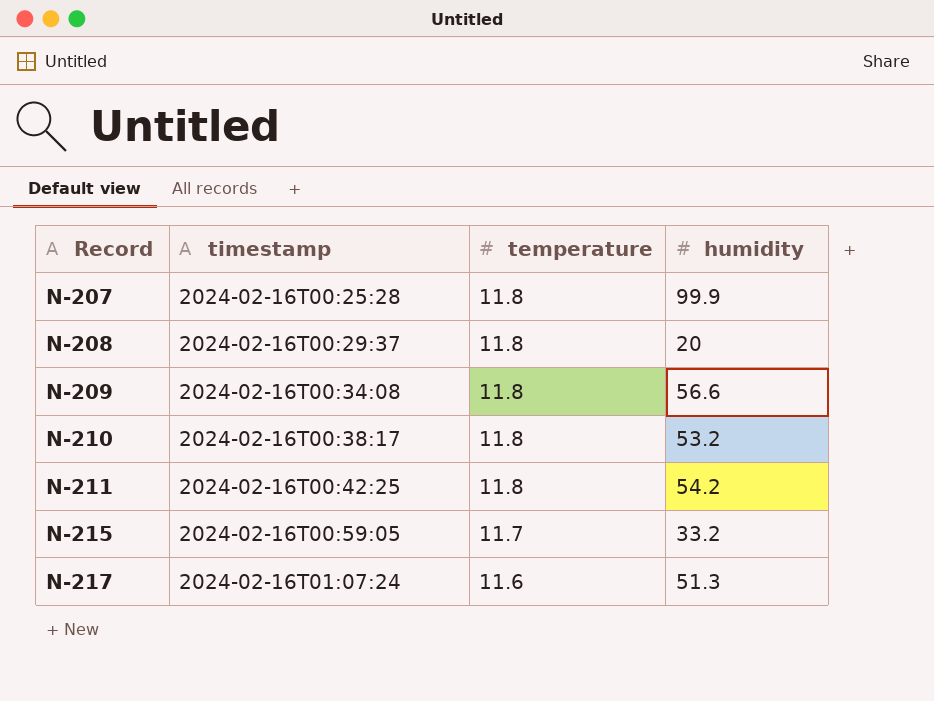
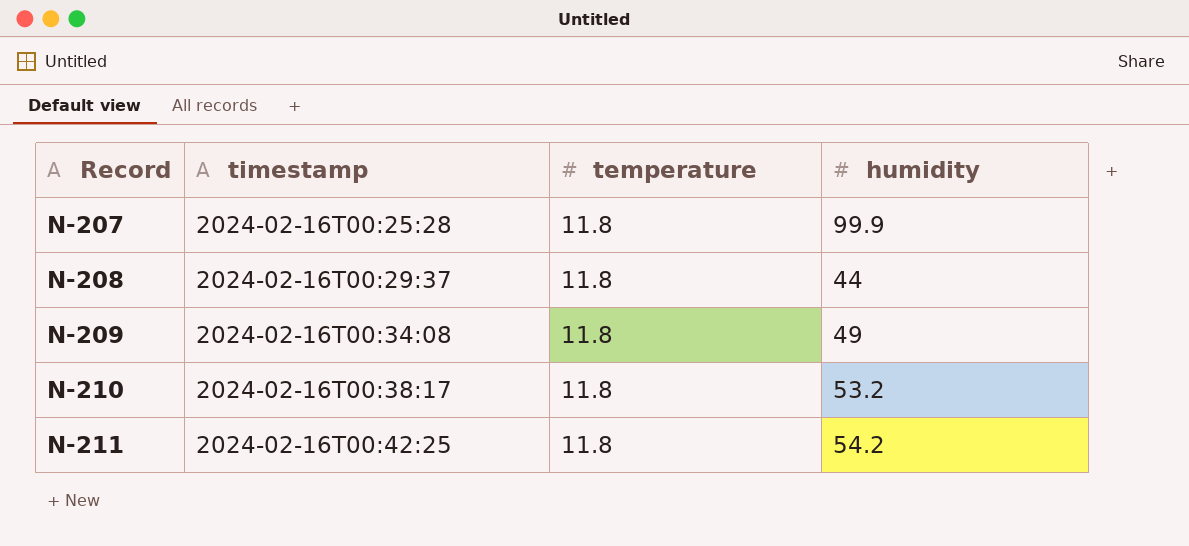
row N-215: 2024-02-16T00:59:05 | 11.7 | 33.2 -> none
row N-217: 2024-02-16T01:07:24 | 11.6 | 51.3 -> none
N-208 | humidity: 20 -> 44
N-209 | humidity: 56.6 -> 49

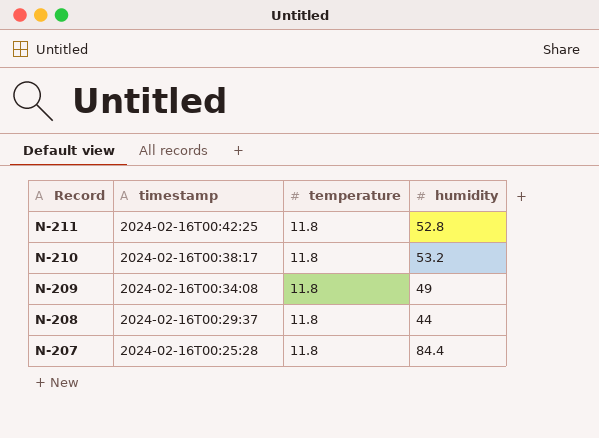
row order: Record ascending -> Record descending
N-211 | humidity: 54.2 -> 52.8
N-207 | humidity: 99.9 -> 84.4

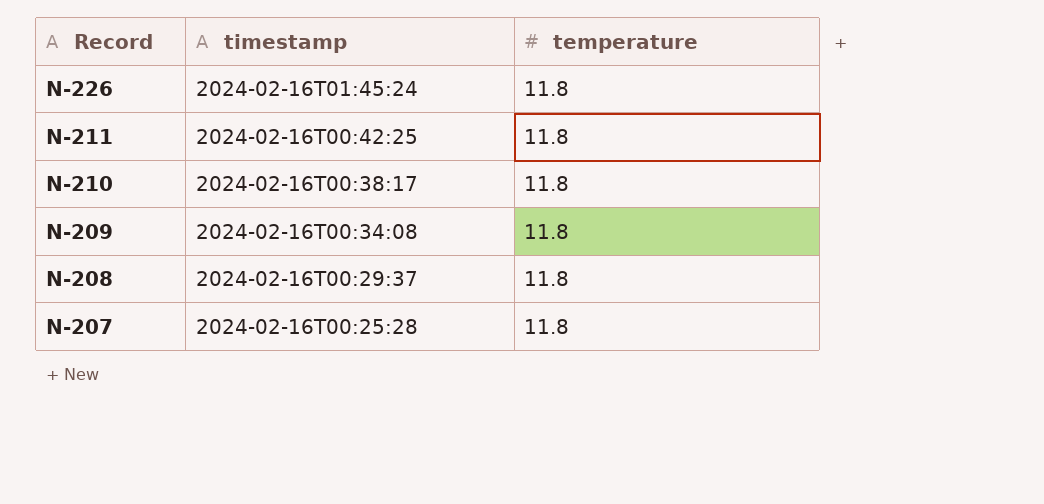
column humidity | position: 4 -> none
row N-226: none -> 2024-02-16T01:45:24 | 11.8

